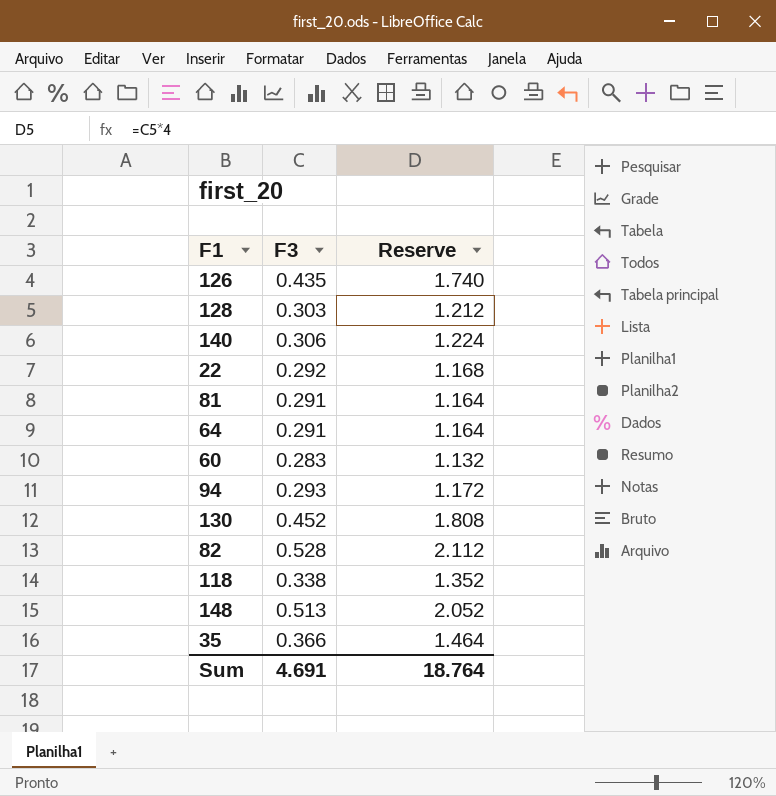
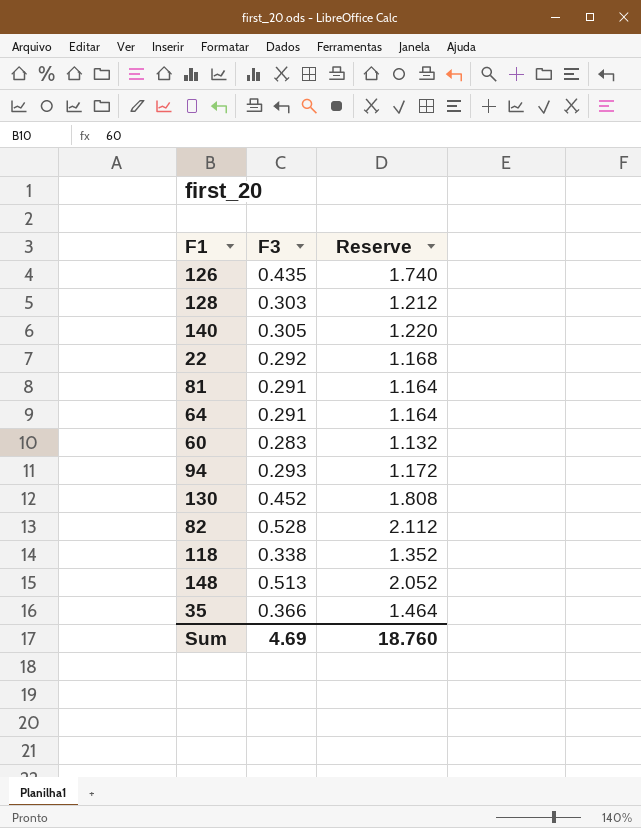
140 | F3: 0.306 -> 0.305
140 | Reserve: 1.224 -> 1.220
Sum | F3: 4.691 -> 4.69
Sum | Reserve: 18.764 -> 18.760

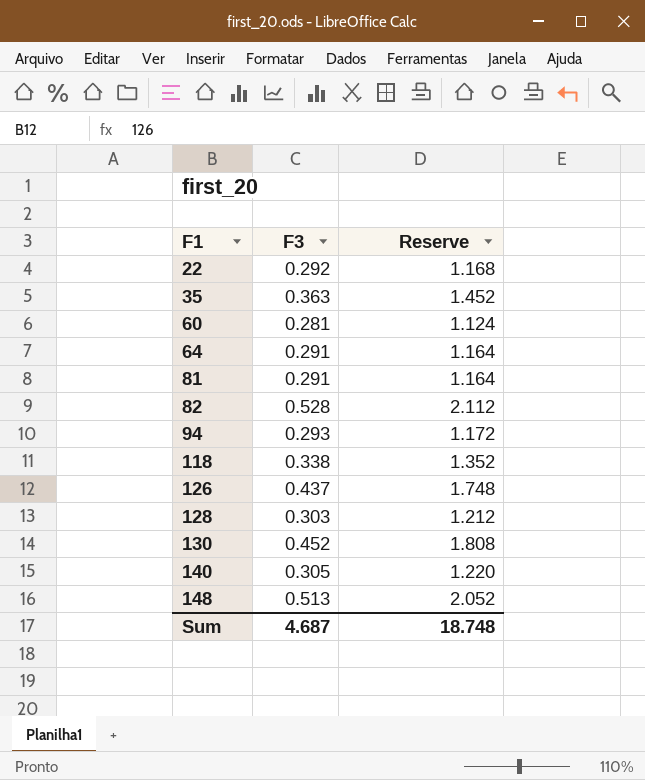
row order: none -> F1 ascending
35 | F3: 0.366 -> 0.363
35 | Reserve: 1.464 -> 1.452
60 | F3: 0.283 -> 0.281
60 | Reserve: 1.132 -> 1.124
126 | F3: 0.435 -> 0.437
126 | Reserve: 1.740 -> 1.748
Sum | F3: 4.69 -> 4.687
Sum | Reserve: 18.760 -> 18.748

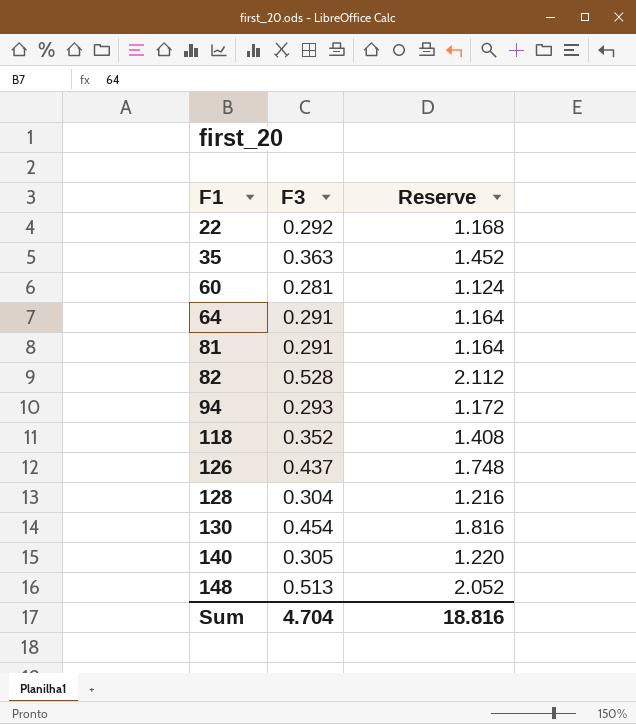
118 | F3: 0.338 -> 0.352
118 | Reserve: 1.352 -> 1.408
128 | F3: 0.303 -> 0.304
128 | Reserve: 1.212 -> 1.216
130 | F3: 0.452 -> 0.454
130 | Reserve: 1.808 -> 1.816
Sum | F3: 4.687 -> 4.704
Sum | Reserve: 18.748 -> 18.816

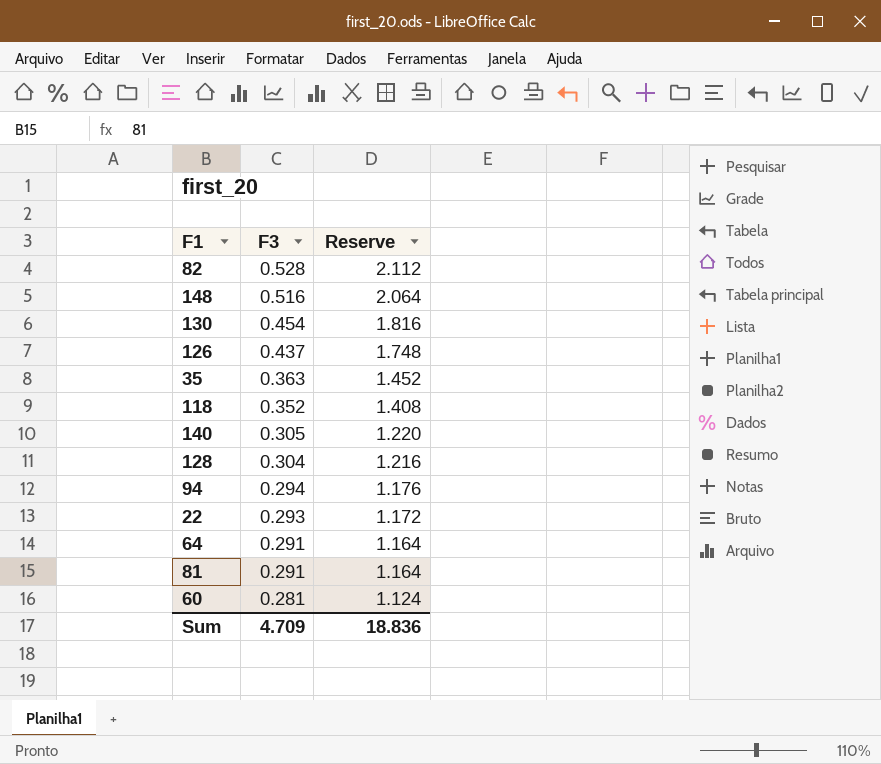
row order: F1 ascending -> F3 descending
148 | F3: 0.513 -> 0.516
148 | Reserve: 2.052 -> 2.064
94 | F3: 0.293 -> 0.294
94 | Reserve: 1.172 -> 1.176
22 | F3: 0.292 -> 0.293
22 | Reserve: 1.168 -> 1.172
Sum | F3: 4.704 -> 4.709
Sum | Reserve: 18.816 -> 18.836

